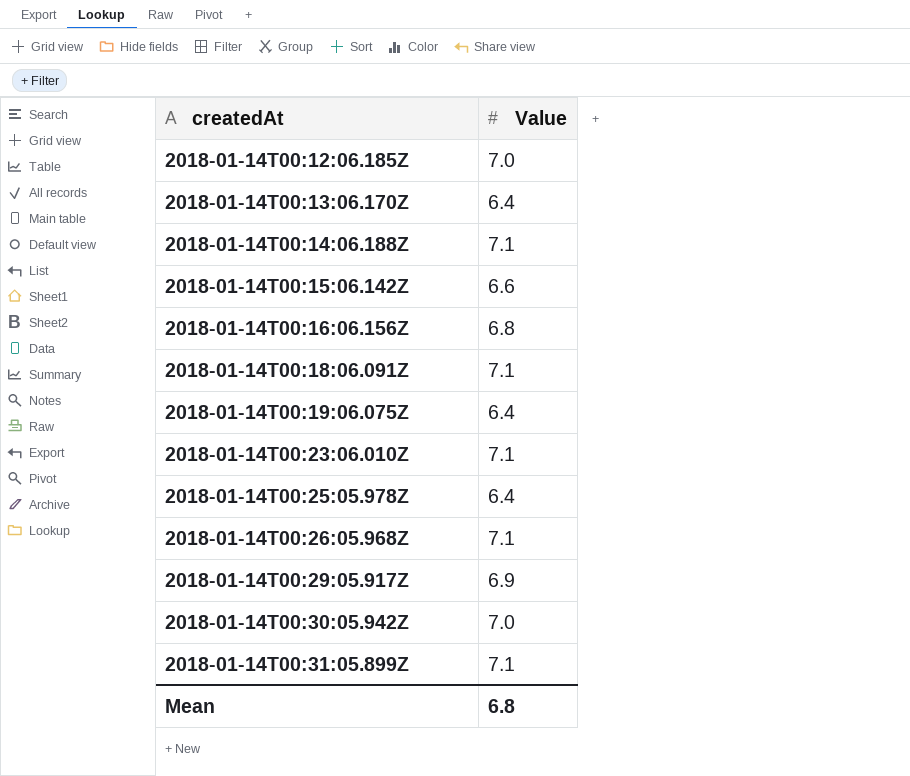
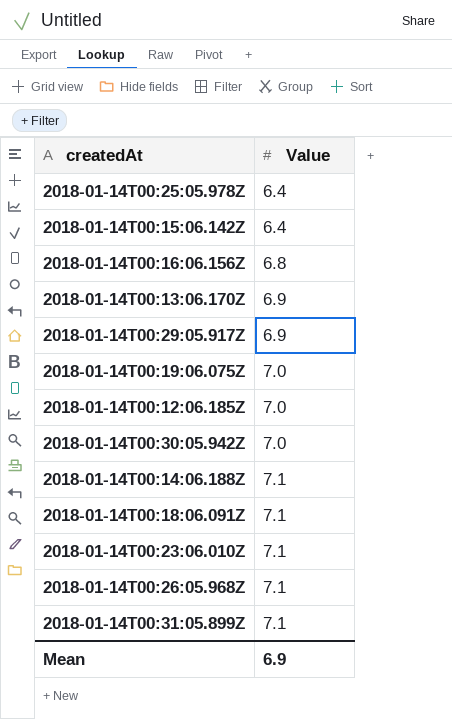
row order: createdAt ascending -> Value ascending
2018-01-14T00:15:06.142Z | Value: 6.6 -> 6.4
2018-01-14T00:13:06.170Z | Value: 6.4 -> 6.9
2018-01-14T00:19:06.075Z | Value: 6.4 -> 7.0
Mean | Value: 6.8 -> 6.9

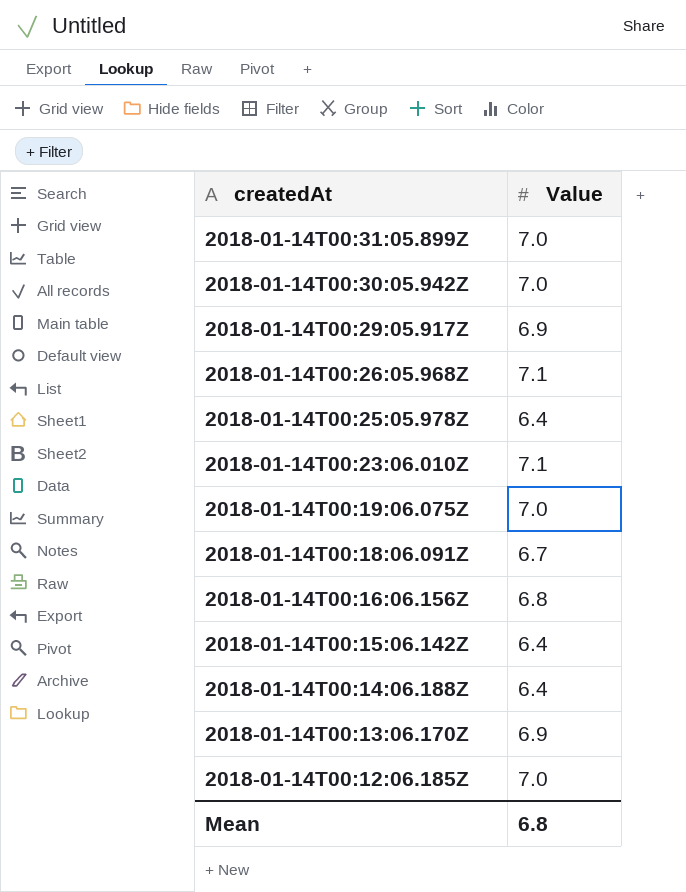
row order: Value ascending -> createdAt descending
2018-01-14T00:31:05.899Z | Value: 7.1 -> 7.0
2018-01-14T00:18:06.091Z | Value: 7.1 -> 6.7
2018-01-14T00:14:06.188Z | Value: 7.1 -> 6.4
Mean | Value: 6.9 -> 6.8

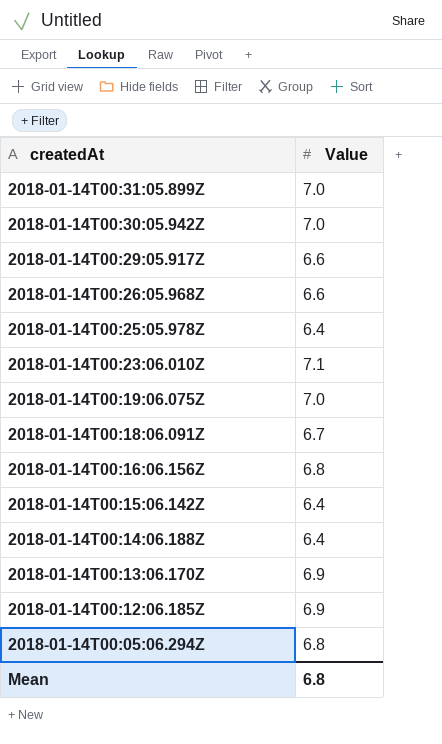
2018-01-14T00:29:05.917Z | Value: 6.9 -> 6.6
2018-01-14T00:26:05.968Z | Value: 7.1 -> 6.6
2018-01-14T00:12:06.185Z | Value: 7.0 -> 6.9
row 2018-01-14T00:05:06.294Z: none -> 6.8

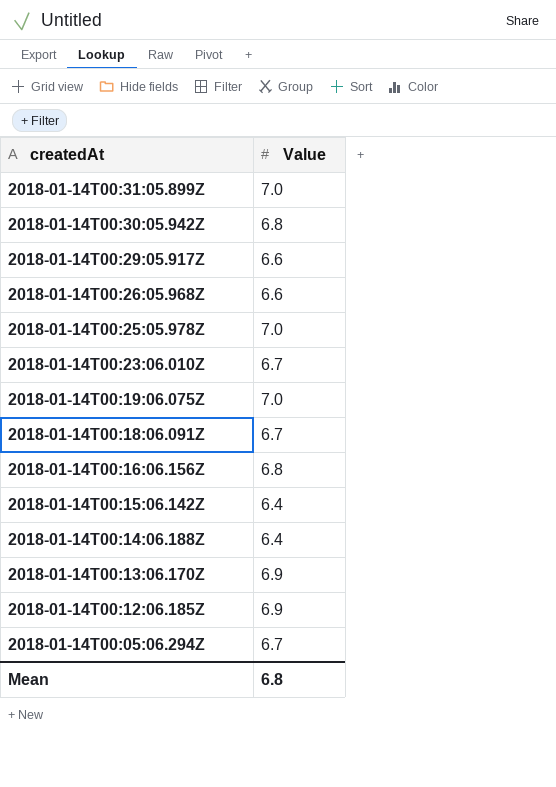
2018-01-14T00:30:05.942Z | Value: 7.0 -> 6.8
2018-01-14T00:25:05.978Z | Value: 6.4 -> 7.0
2018-01-14T00:23:06.010Z | Value: 7.1 -> 6.7
2018-01-14T00:05:06.294Z | Value: 6.8 -> 6.7

